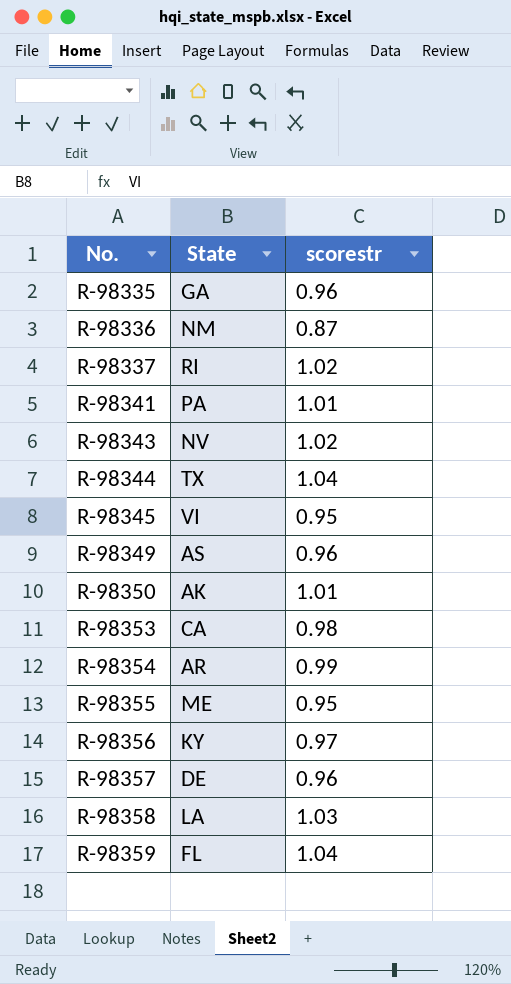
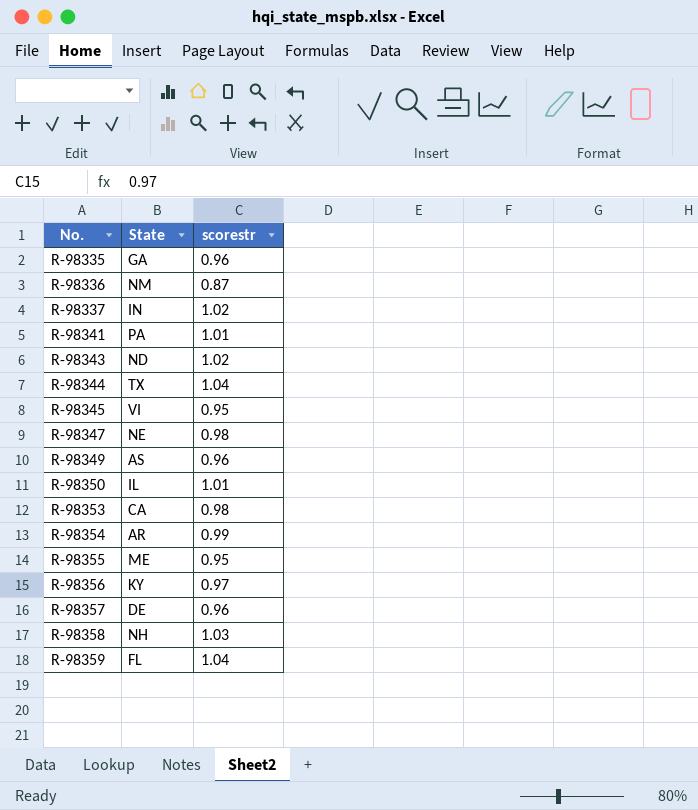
R-98337 | State: RI -> IN
R-98343 | State: NV -> ND
row R-98347: none -> NE | 0.98
R-98350 | State: AK -> IL
R-98358 | State: LA -> NH

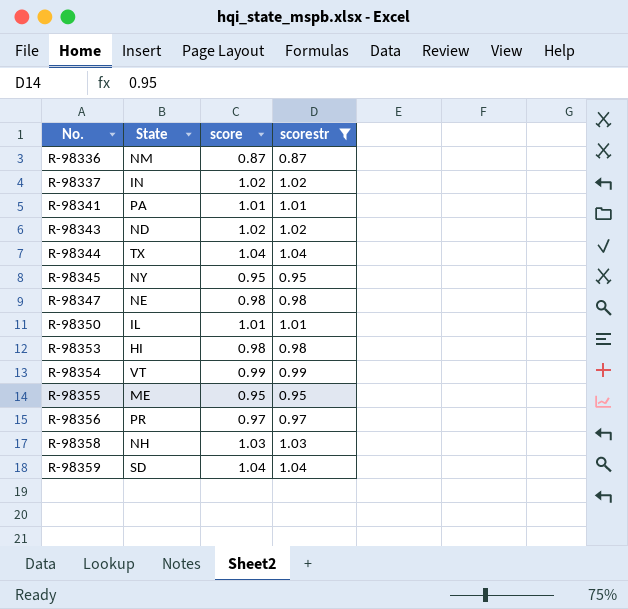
filter: none -> scorestr != 0.96
column score | position: none -> 3
R-98345 | State: VI -> NY
R-98353 | State: CA -> HI
R-98354 | State: AR -> VT
R-98356 | State: KY -> PR
R-98359 | State: FL -> SD

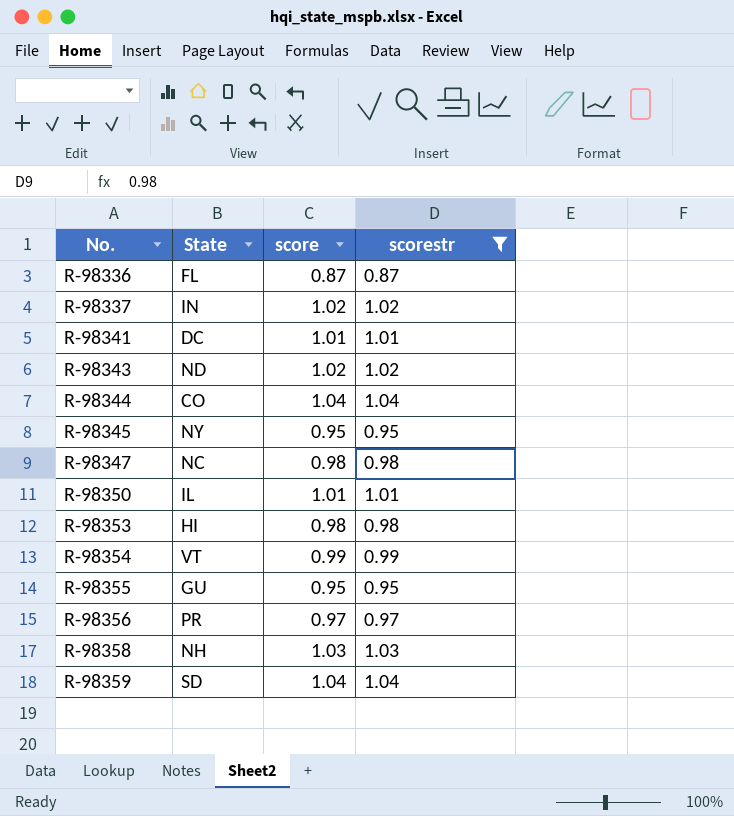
R-98336 | State: NM -> FL
R-98341 | State: PA -> DC
R-98344 | State: TX -> CO
R-98347 | State: NE -> NC
R-98355 | State: ME -> GU

